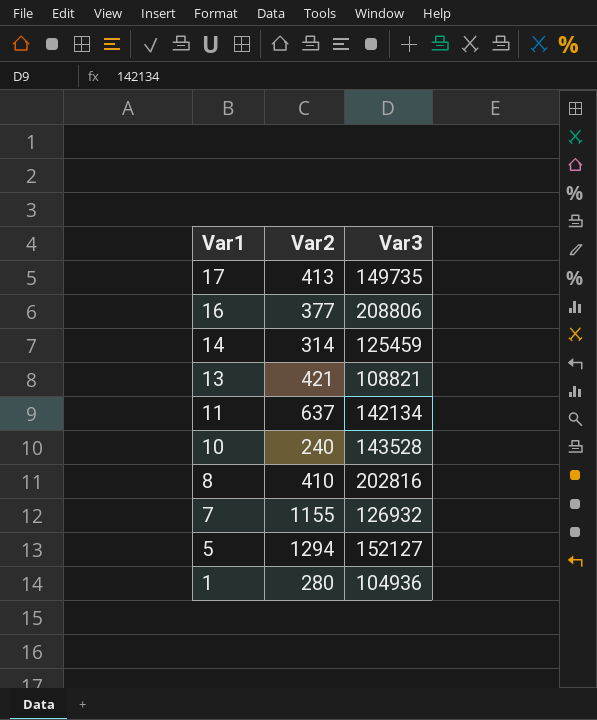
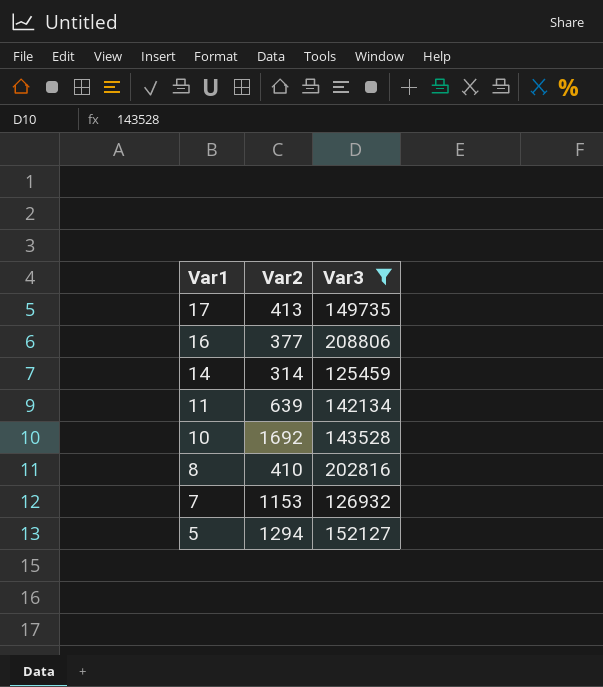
filter: none -> Var3 >= 125459
11 | Var2: 637 -> 639
10 | Var2: 240 -> 1692
7 | Var2: 1155 -> 1153

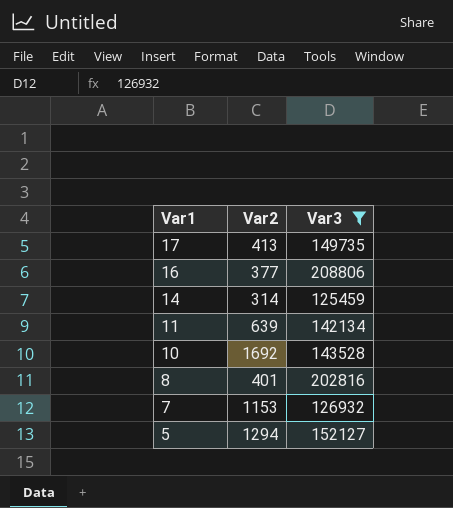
8 | Var2: 410 -> 401

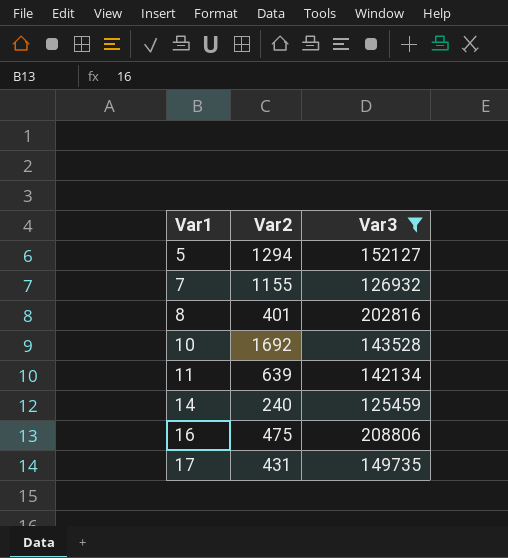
row order: Var1 descending -> Var1 ascending
7 | Var2: 1153 -> 1155
14 | Var2: 314 -> 240
16 | Var2: 377 -> 475
17 | Var2: 413 -> 431

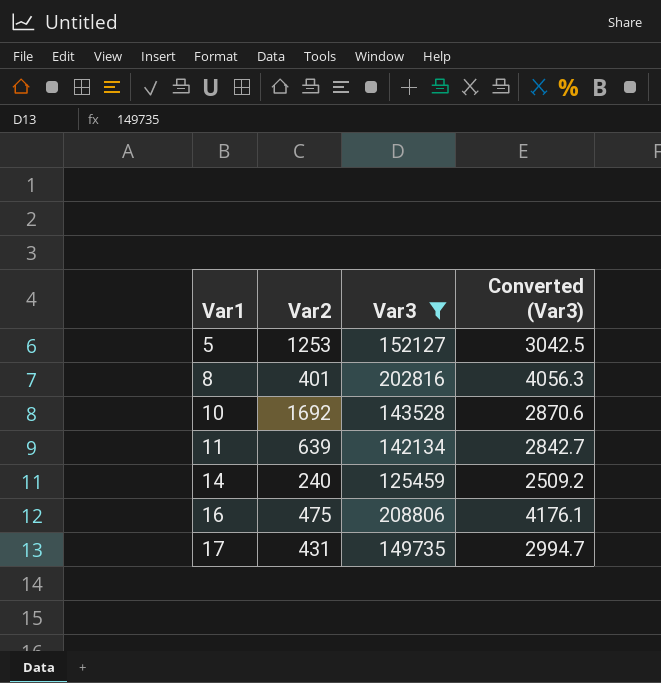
column Converted (Var3) | formula: none -> [Var3] * 0.02
row 7: 1155 | 126932 -> none
5 | Var2: 1294 -> 1253

